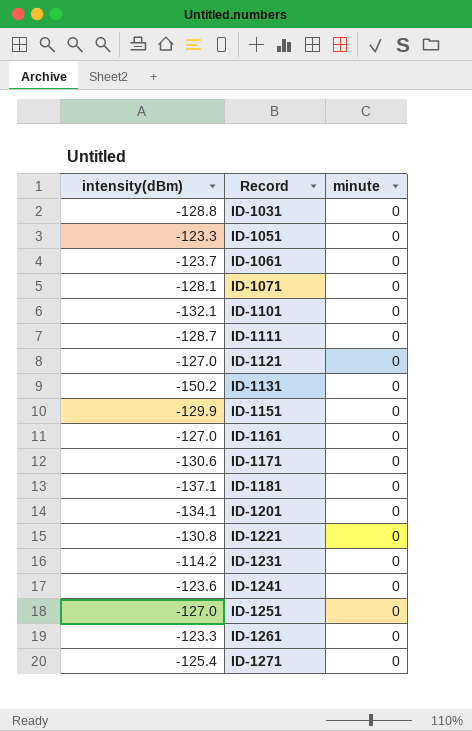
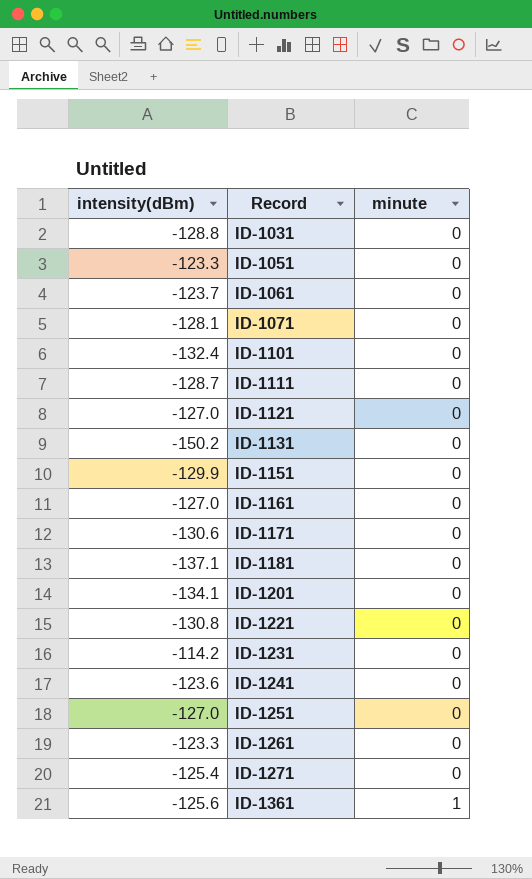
ID-1101 | intensity(dBm): -132.1 -> -132.4
row ID-1361: none -> -125.6 | 1

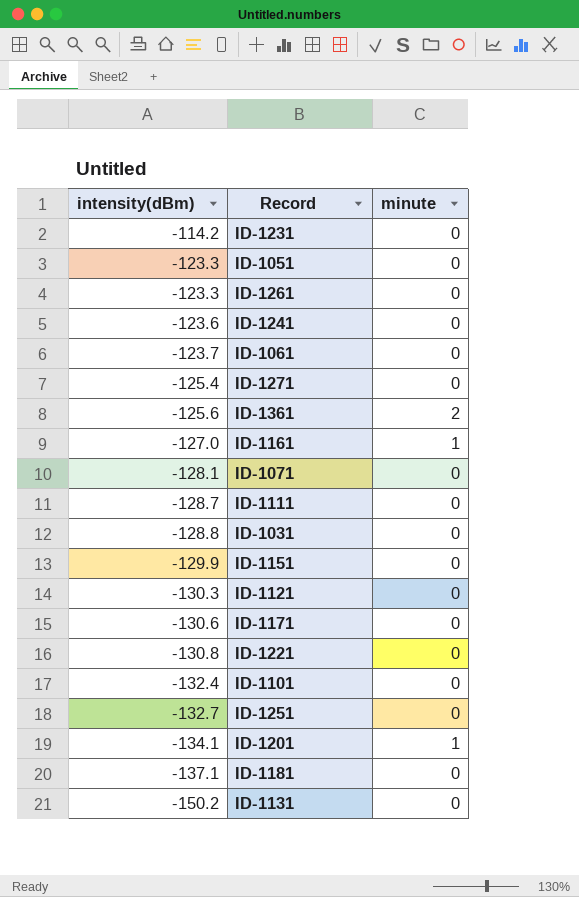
row order: Record ascending -> intensity(dBm) descending
ID-1361 | minute: 1 -> 2
ID-1161 | minute: 0 -> 1
ID-1121 | intensity(dBm): -127.0 -> -130.3
ID-1251 | intensity(dBm): -127.0 -> -132.7
ID-1201 | minute: 0 -> 1

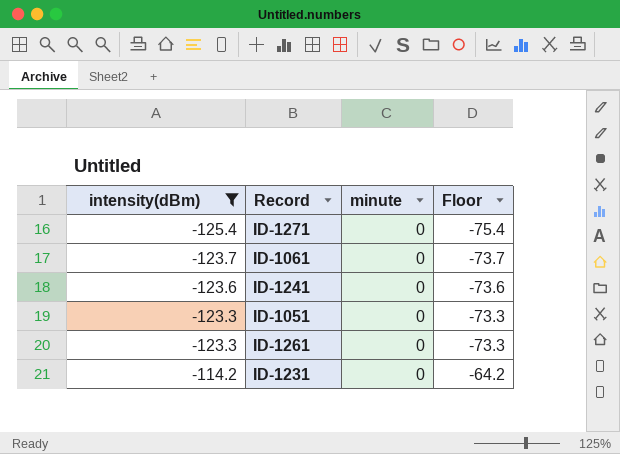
filter: none -> intensity(dBm) >= -125.4
row order: intensity(dBm) descending -> intensity(dBm) ascending
column Floor | formula: none -> [intensity(dBm)] + 50

